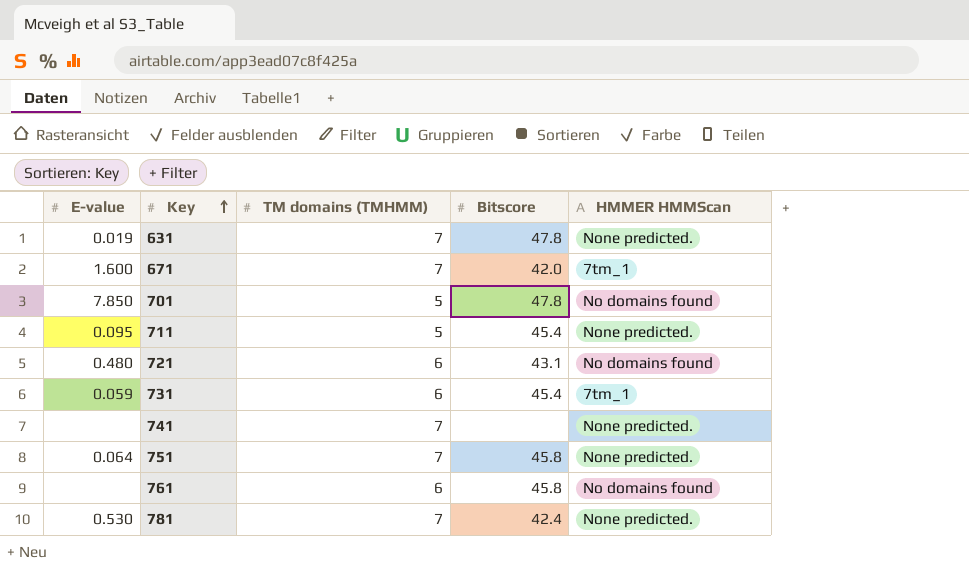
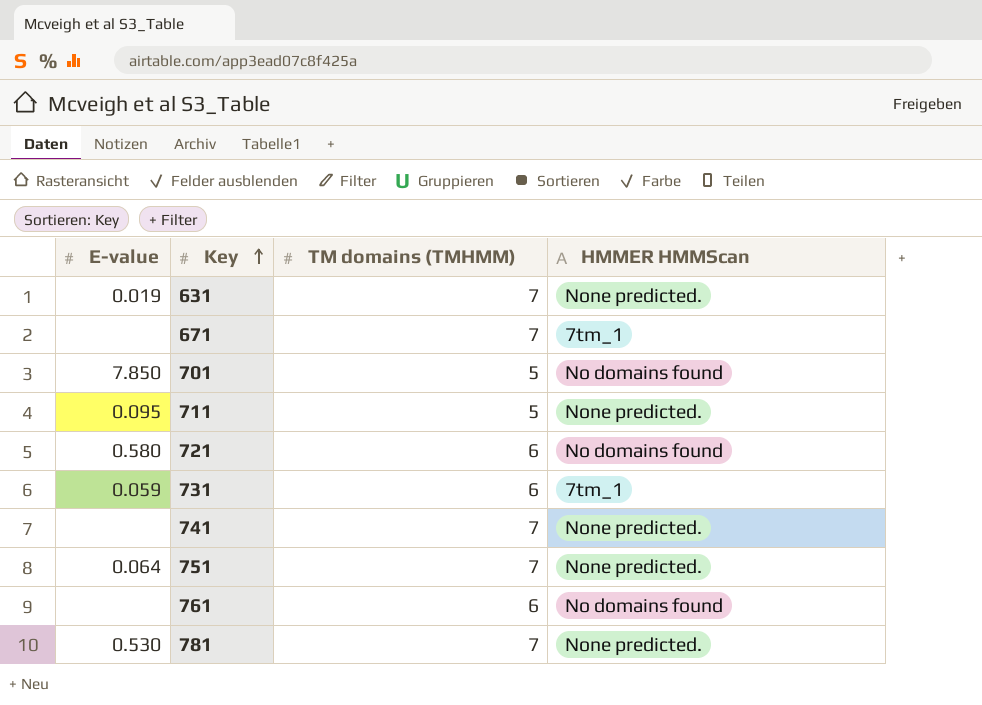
column Bitscore | position: 4 -> none
671 | E-value: 1.600 -> none
721 | E-value: 0.480 -> 0.580

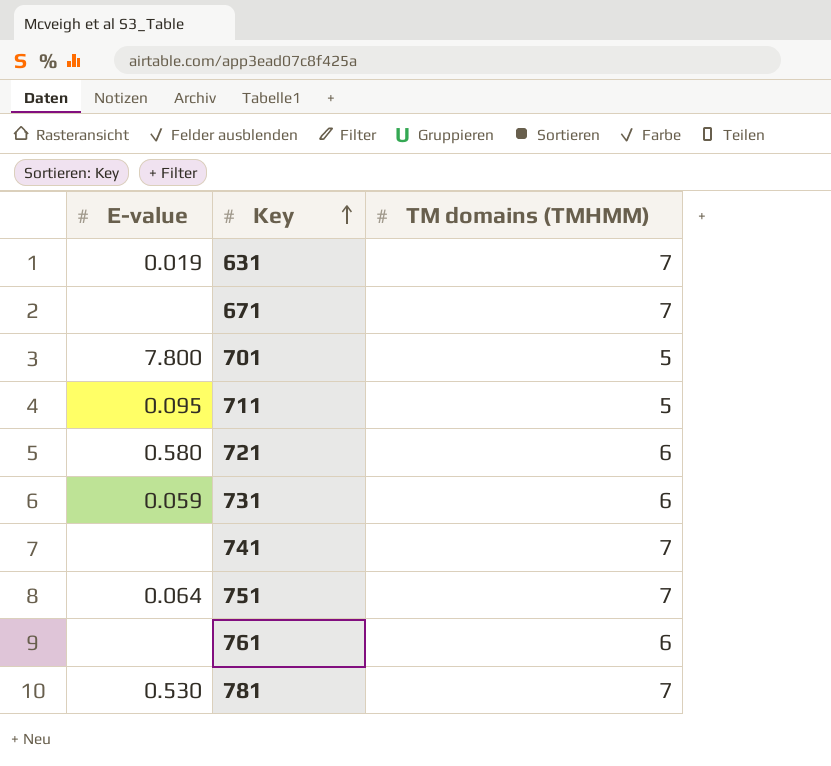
column HMMER HMMScan | position: 4 -> none
701 | E-value: 7.850 -> 7.800

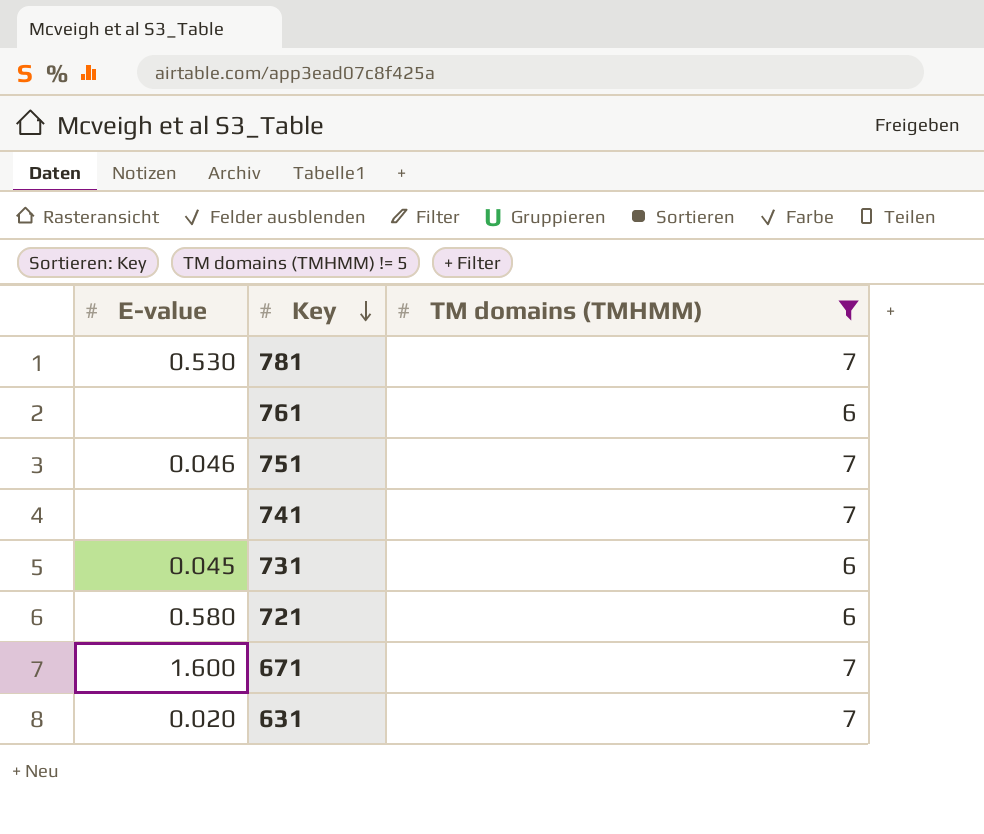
filter: none -> TM domains (TMHMM) != 5
row order: Key ascending -> Key descending
751 | E-value: 0.064 -> 0.046
731 | E-value: 0.059 -> 0.045
671 | E-value: none -> 1.600
631 | E-value: 0.019 -> 0.020

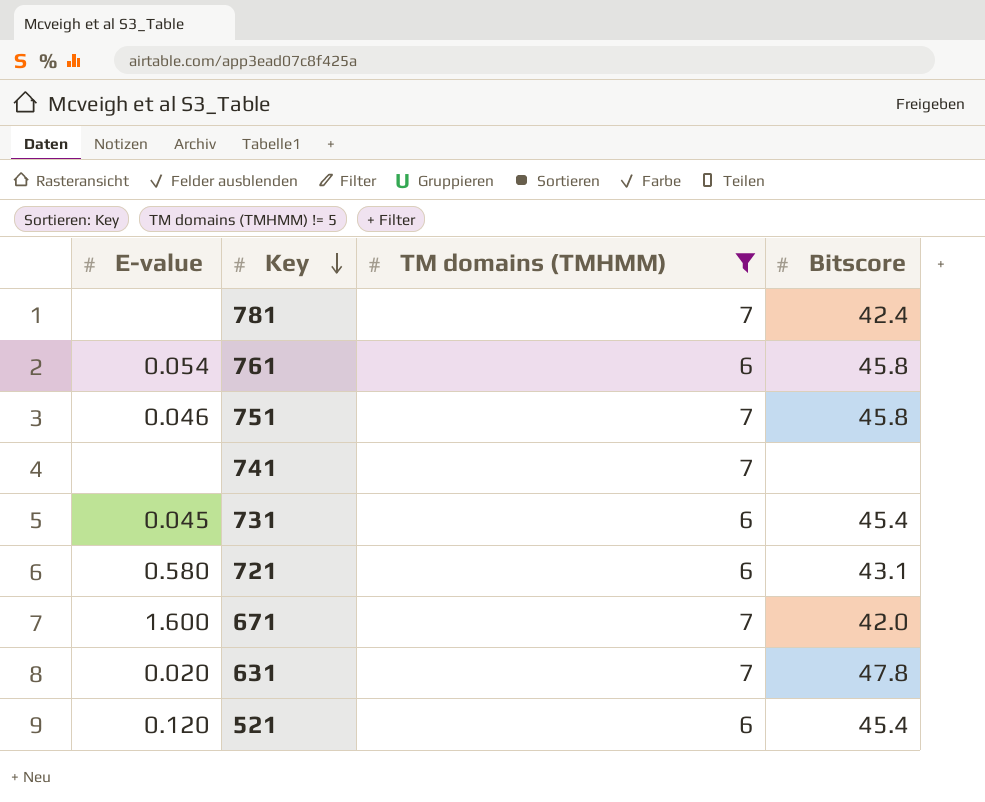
column Bitscore | position: none -> 4
781 | E-value: 0.530 -> none
761 | E-value: none -> 0.054
row 521: none -> 0.120 | 6 | 45.4

